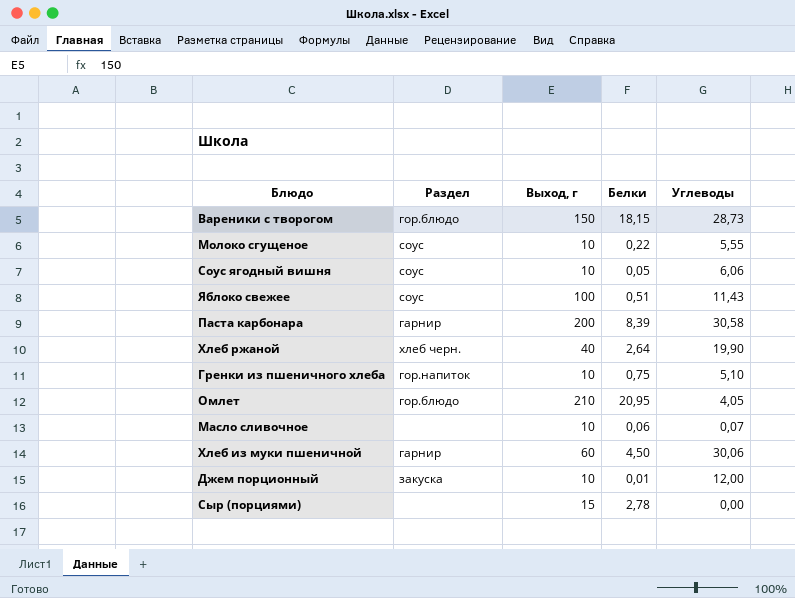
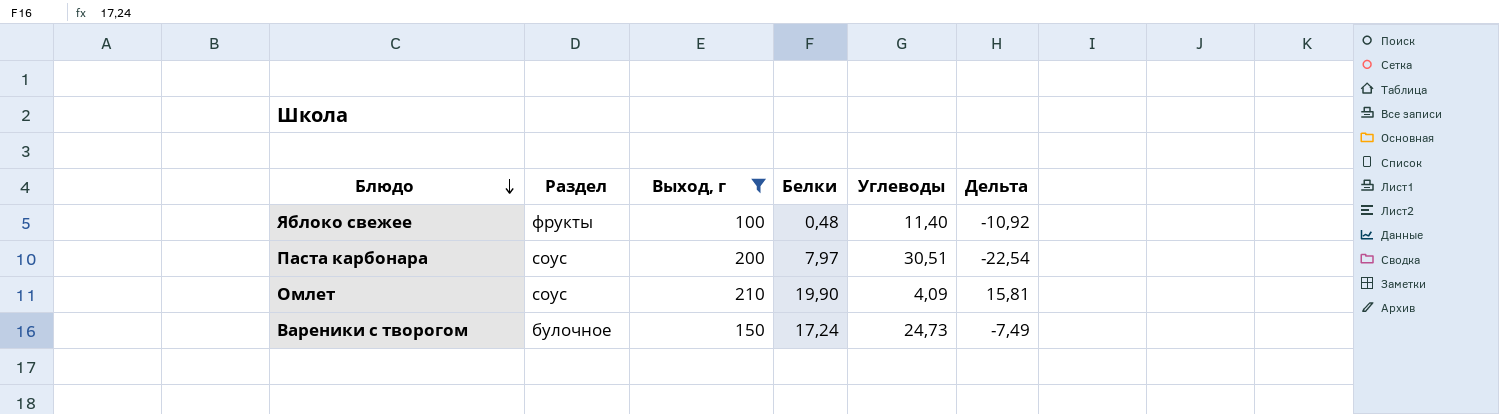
filter: none -> Выход, г >= 100
row order: none -> Блюдо descending
column Дельта | formula: none -> [Белки] - [Углеводы]
Яблоко свежее | Раздел: соус -> фрукты
Яблоко свежее | Белки: 0,51 -> 0,48
Яблоко свежее | Углеводы: 11,43 -> 11,40
Паста карбонара | Раздел: гарнир -> соус
Паста карбонара | Белки: 8,39 -> 7,97
Паста карбонара | Углеводы: 30,58 -> 30,51
Омлет | Раздел: гор.блюдо -> соус
Омлет | Белки: 20,95 -> 19,90
Омлет | Углеводы: 4,05 -> 4,09
Вареники с творогом | Раздел: гор.блюдо -> булочное
Вареники с творогом | Белки: 18,15 -> 17,24
Вареники с творогом | Углеводы: 28,73 -> 24,73

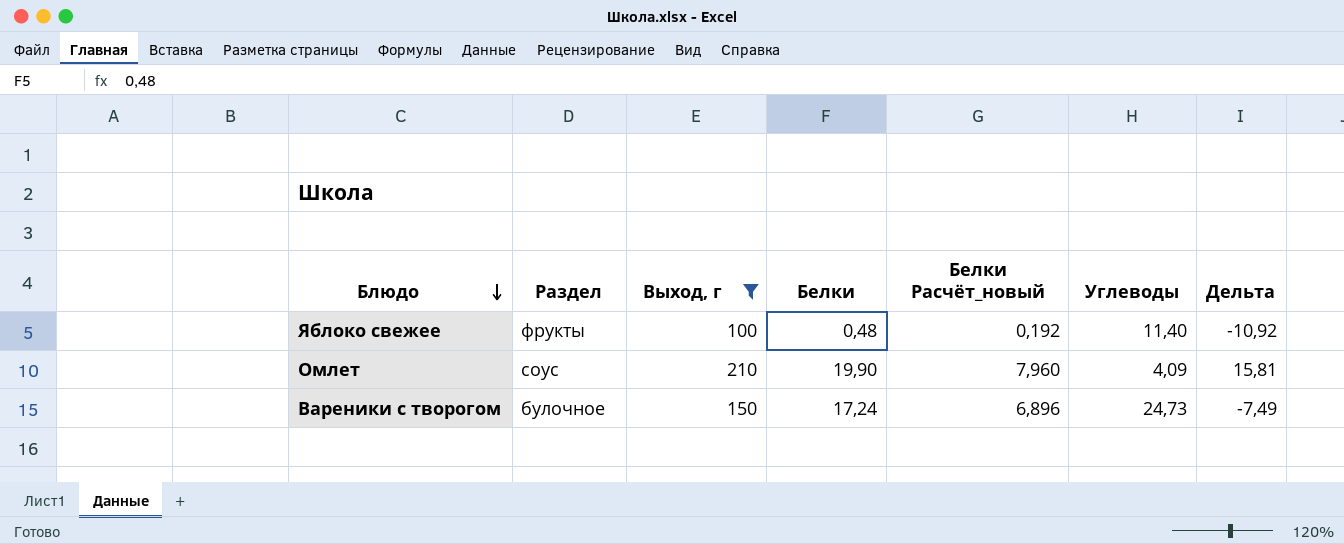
column Белки Расчёт_новый | formula: none -> [Белки] * 0,4
row Паста карбонара: соус | 200 | 7,97 | 30,51 | -22,54 -> none

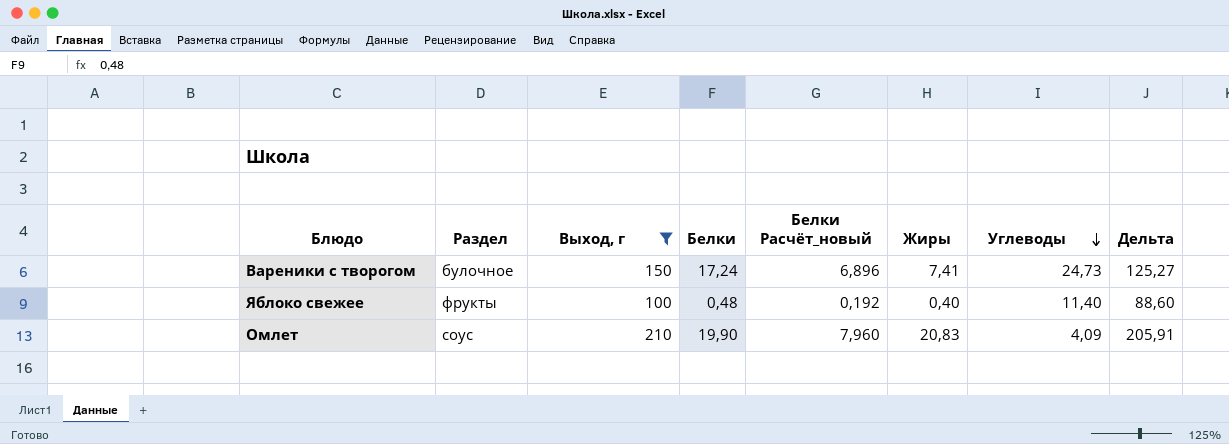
row order: Блюдо descending -> Углеводы descending
column Жиры | position: none -> 6
column Дельта | formula: [Белки] - [Углеводы] -> [Выход, г] - [Углеводы]

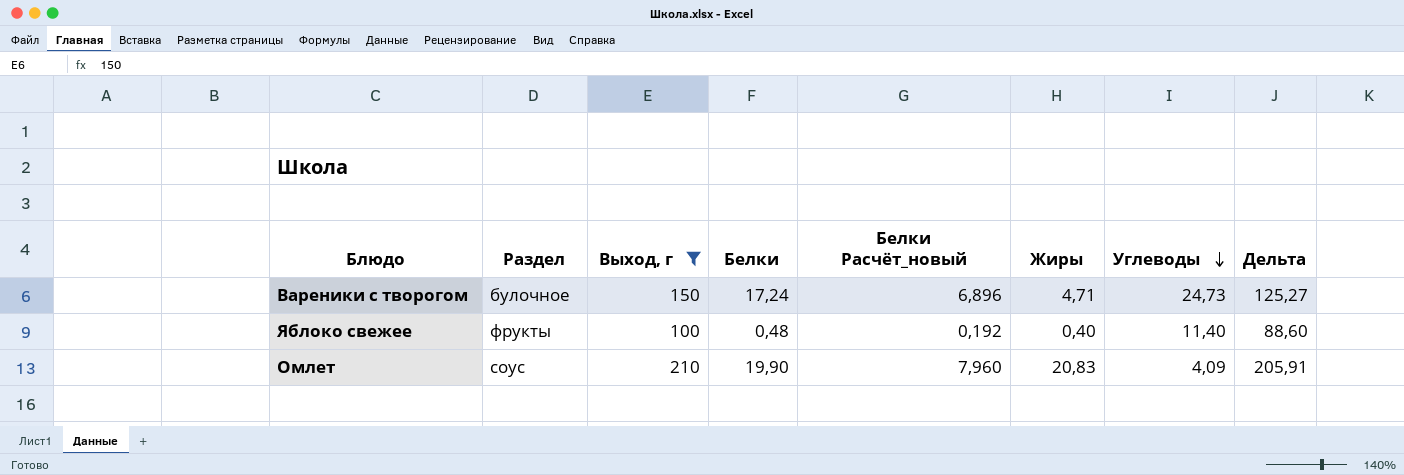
Вареники с творогом | Жиры: 7,41 -> 4,71

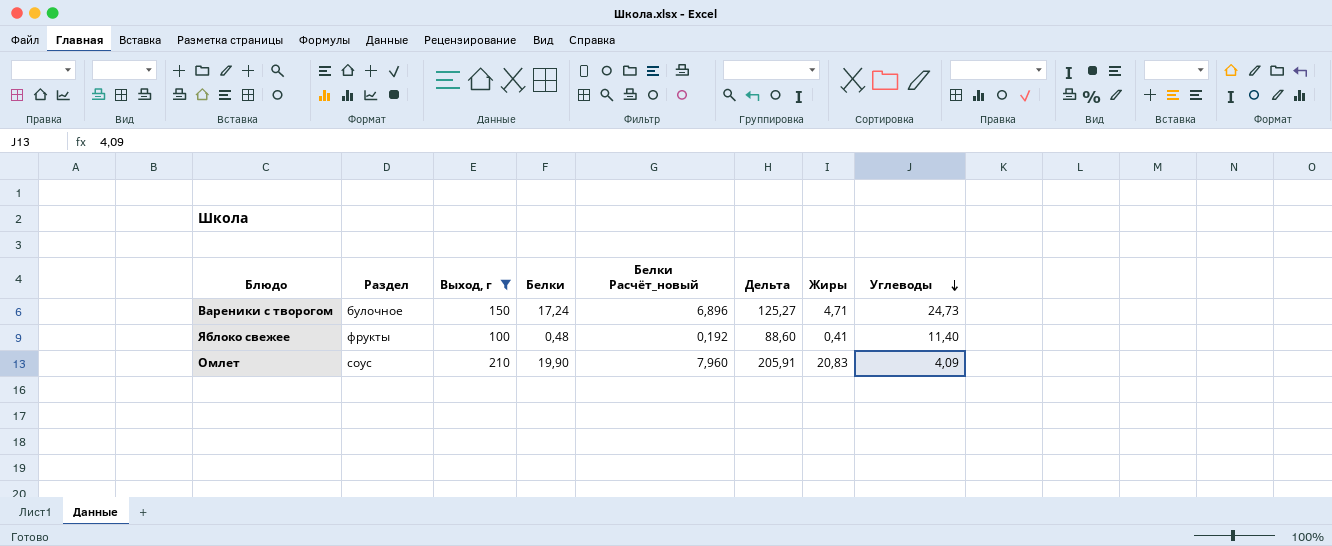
column Дельта | position: 8 -> 6
Яблоко свежее | Жиры: 0,40 -> 0,41

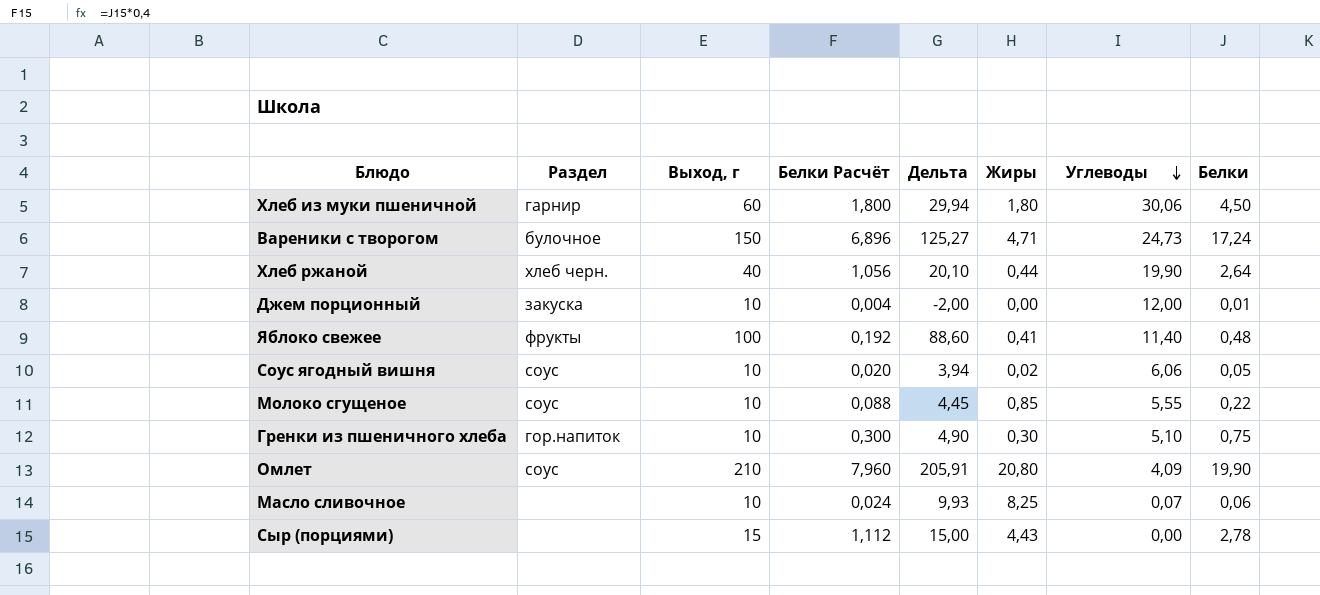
filter: Выход, г >= 100 -> none
column name: Белки Расчёт_новый -> Белки Расчёт
column Белки | position: 4 -> 8
Омлет | Жиры: 20,83 -> 20,80

